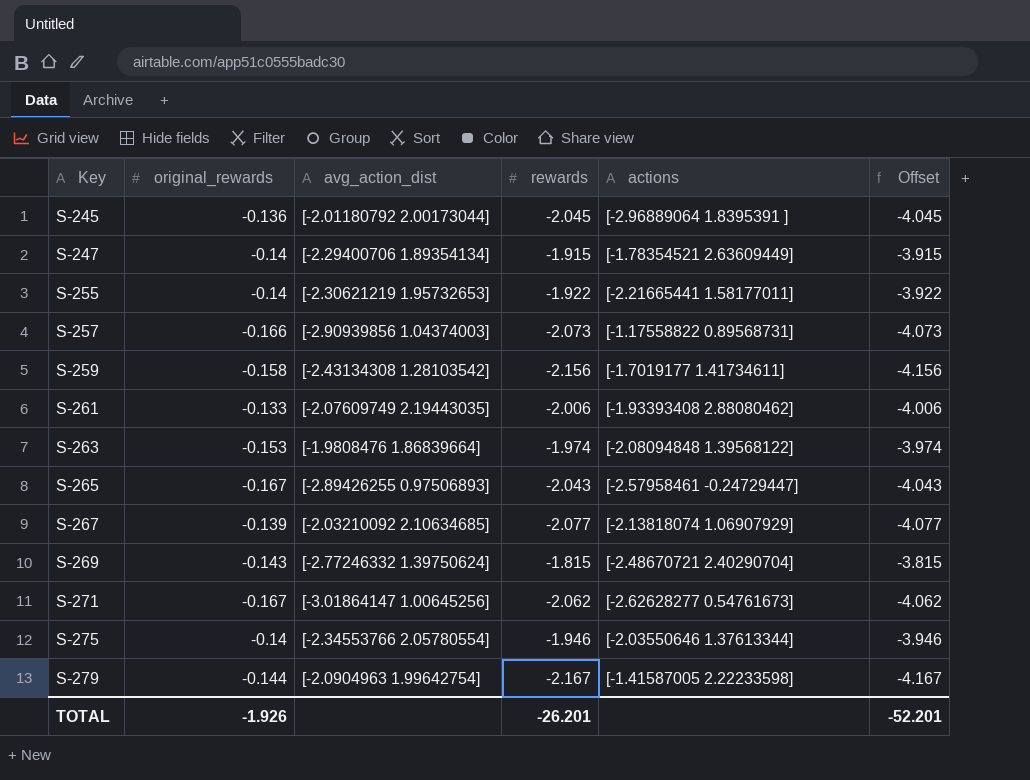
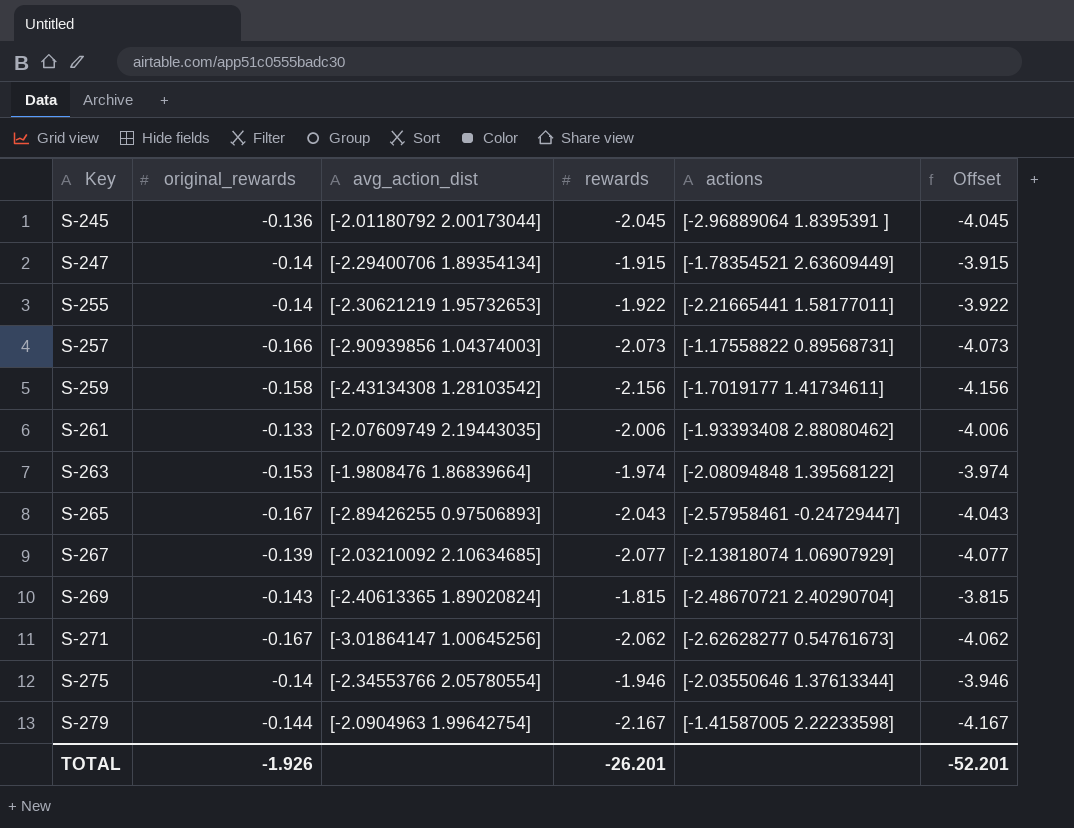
S-269 | avg_action_dist: [-2.77246332 1.39750624] -> [-2.40613365 1.89020824]

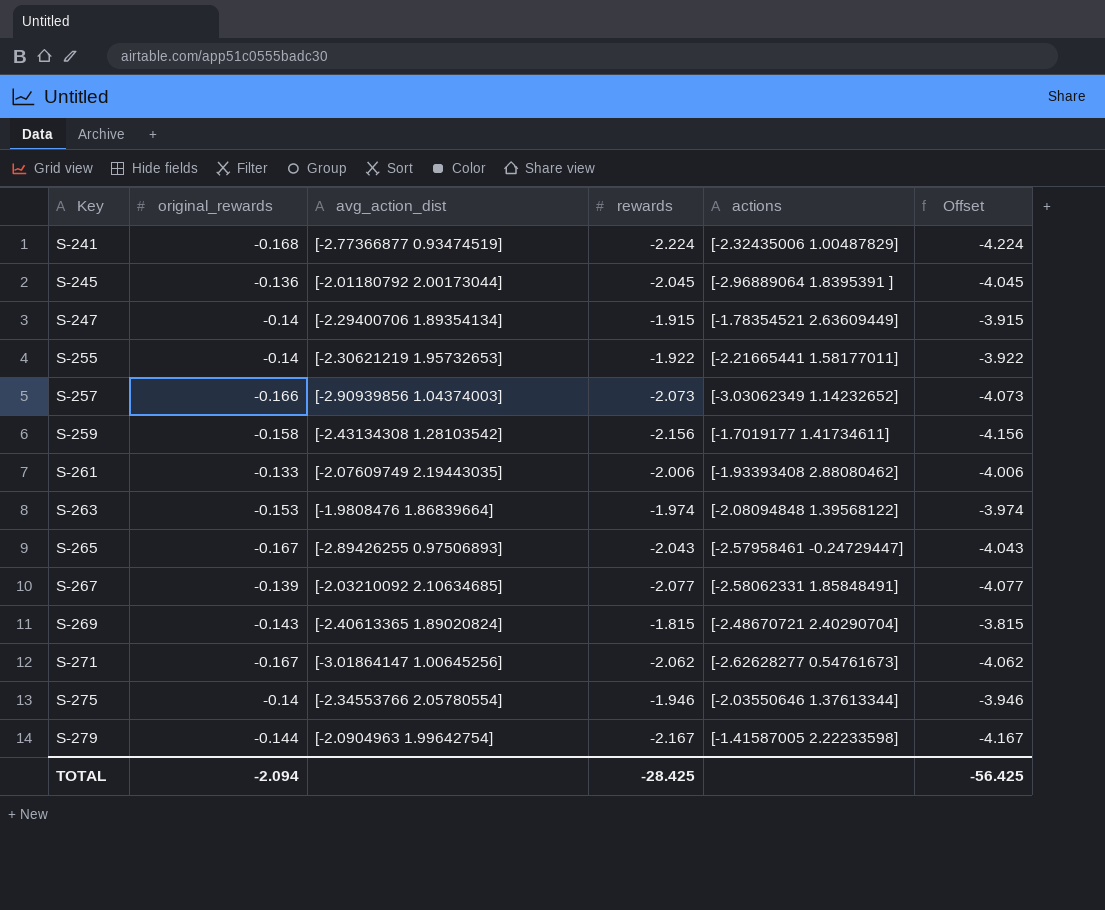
row S-241: none -> -0.168 | [-2.77366877 0.93474519] | -2.224 | [-2.32435006 1.00487829] | -4.224
S-257 | actions: [-1.17558822 0.89568731] -> [-3.03062349 1.14232652]
S-267 | actions: [-2.13818074 1.06907929] -> [-2.58062331 1.85848491]
TOTAL | original_rewards: -1.926 -> -2.094
TOTAL | rewards: -26.201 -> -28.425
TOTAL | Offset: -52.201 -> -56.425

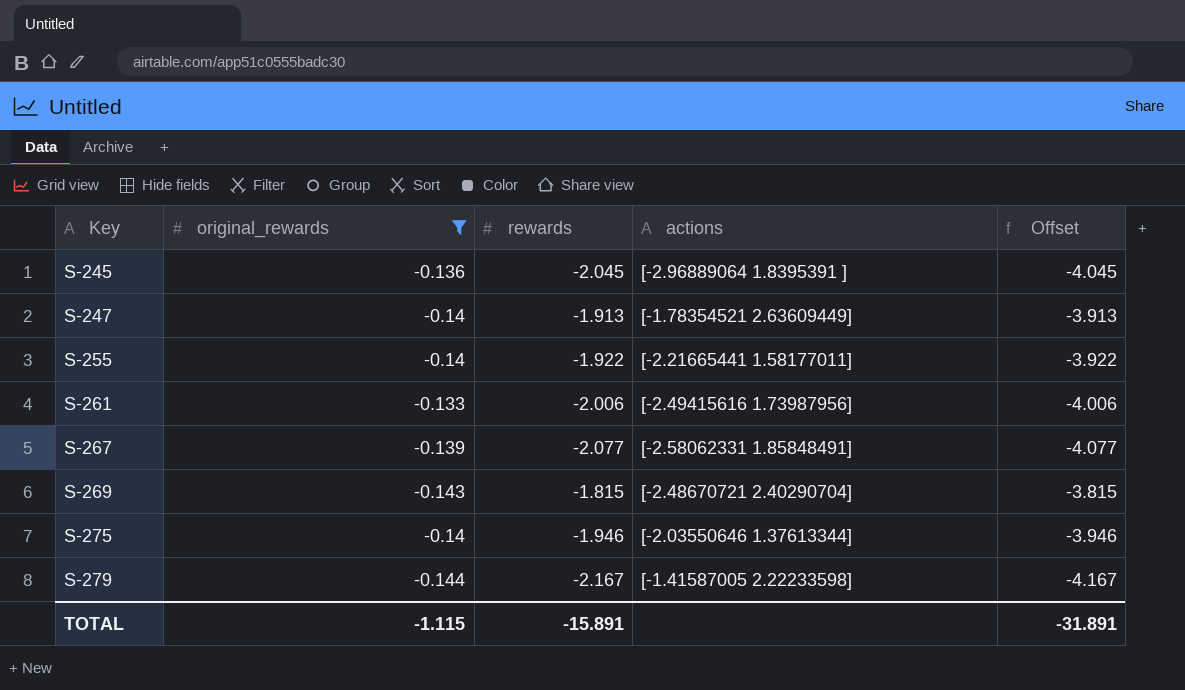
filter: none -> original_rewards >= -0.144
column avg_action_dist | position: 3 -> none
S-247 | rewards: -1.915 -> -1.913
S-247 | Offset: -3.915 -> -3.913
S-261 | actions: [-1.93393408 2.88080462] -> [-2.49415616 1.73987956]
TOTAL | original_rewards: -2.094 -> -1.115
TOTAL | rewards: -28.425 -> -15.891
TOTAL | Offset: -56.425 -> -31.891

